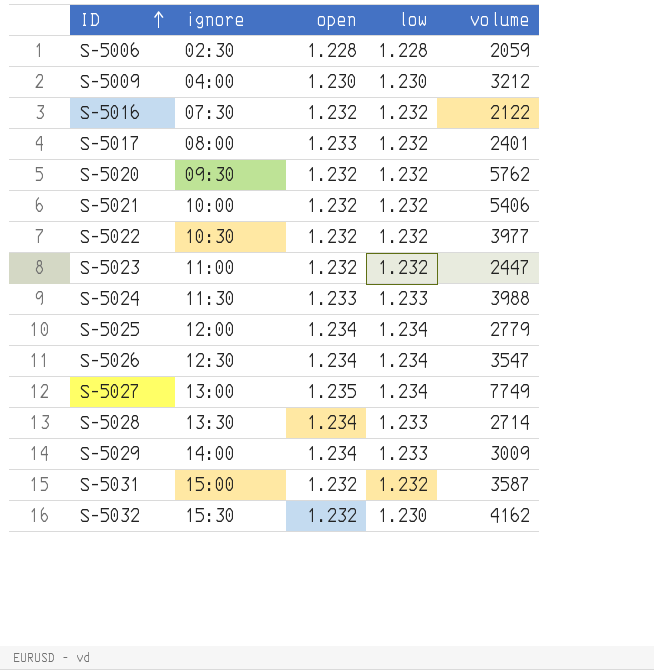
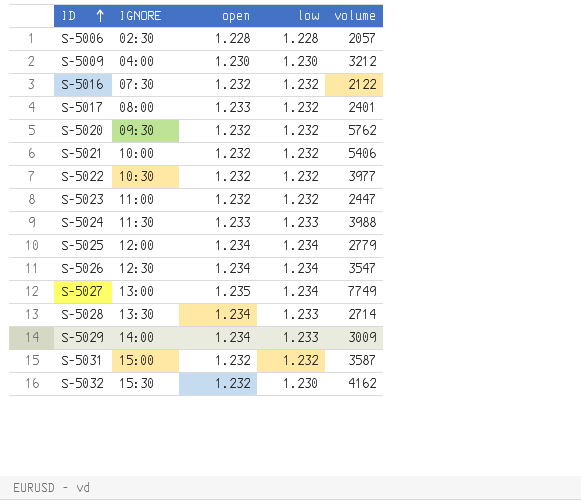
column name: ignore -> IGNORE
S-5006 | volume: 2059 -> 2057

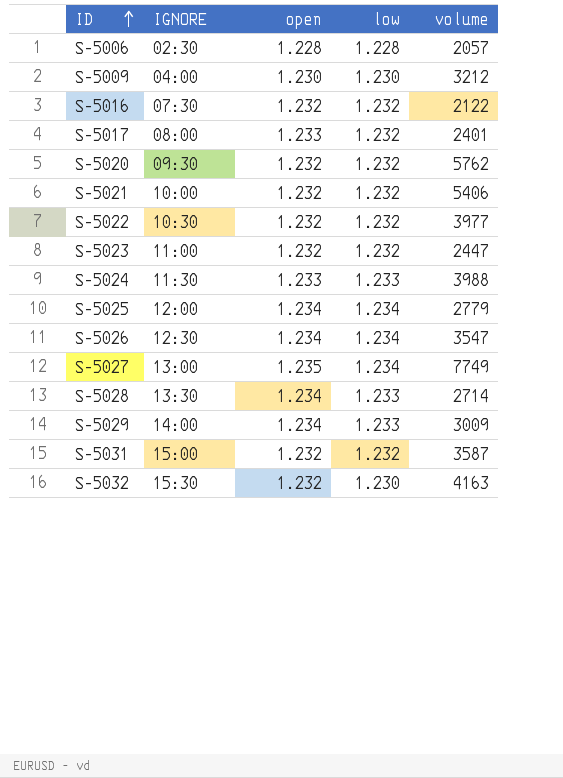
S-5032 | volume: 4162 -> 4163

